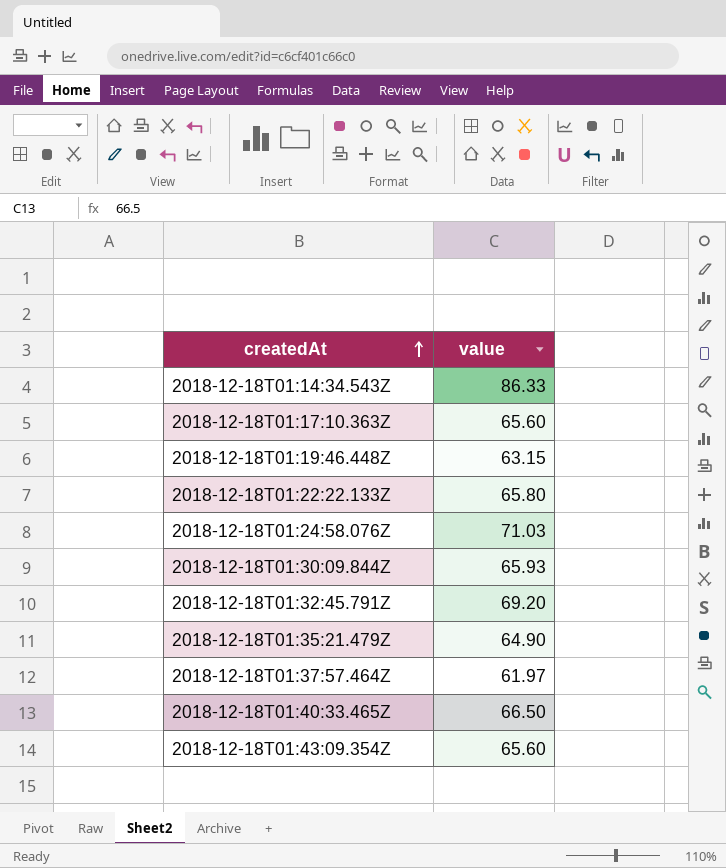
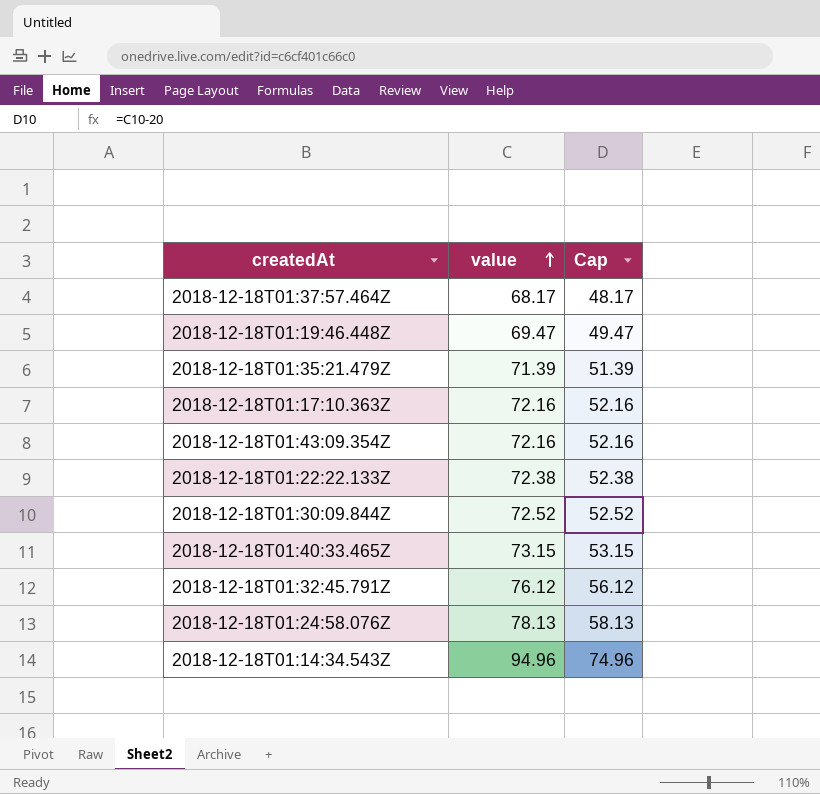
row order: createdAt ascending -> value ascending
column Cap | formula: none -> [value] - 20
2018-12-18T01:37:57.464Z | value: 61.97 -> 68.17
2018-12-18T01:19:46.448Z | value: 63.15 -> 69.47
2018-12-18T01:35:21.479Z | value: 64.90 -> 71.39
2018-12-18T01:17:10.363Z | value: 65.60 -> 72.16
2018-12-18T01:43:09.354Z | value: 65.60 -> 72.16
2018-12-18T01:22:22.133Z | value: 65.80 -> 72.38
2018-12-18T01:30:09.844Z | value: 65.93 -> 72.52
2018-12-18T01:40:33.465Z | value: 66.50 -> 73.15
2018-12-18T01:32:45.791Z | value: 69.20 -> 76.12
2018-12-18T01:24:58.076Z | value: 71.03 -> 78.13
2018-12-18T01:14:34.543Z | value: 86.33 -> 94.96

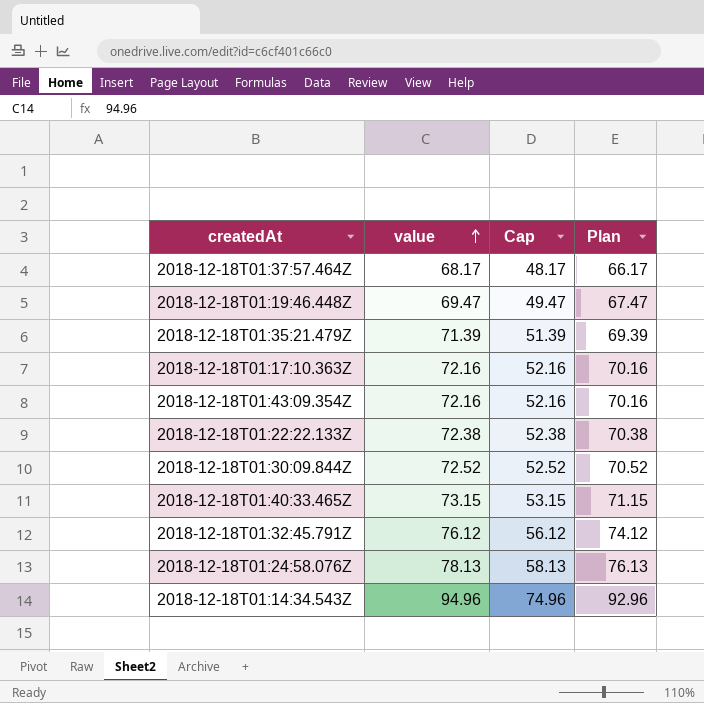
column Plan | formula: none -> [value] - 2

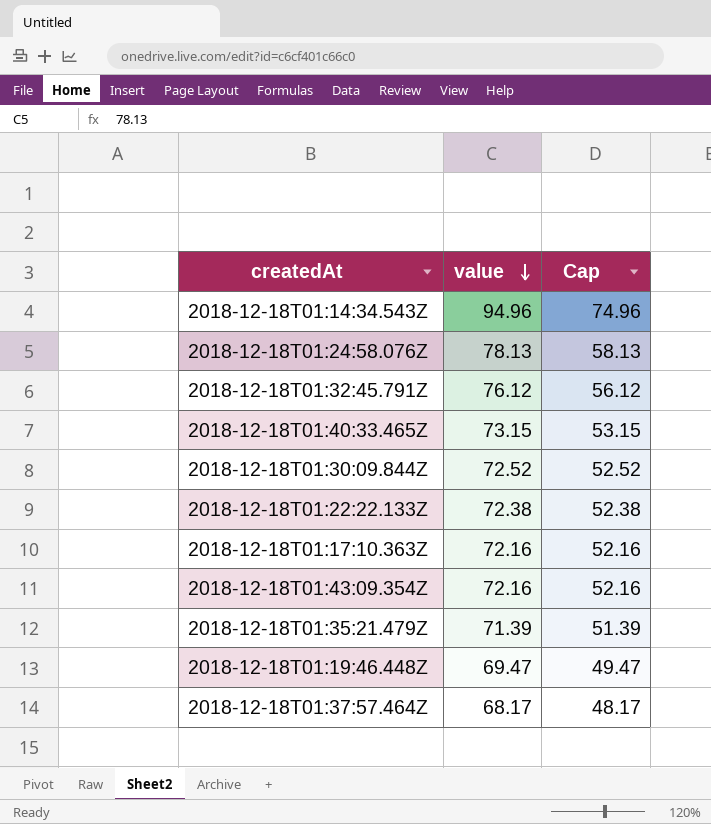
row order: value ascending -> value descending
column Plan | formula: [value] - 2 -> none

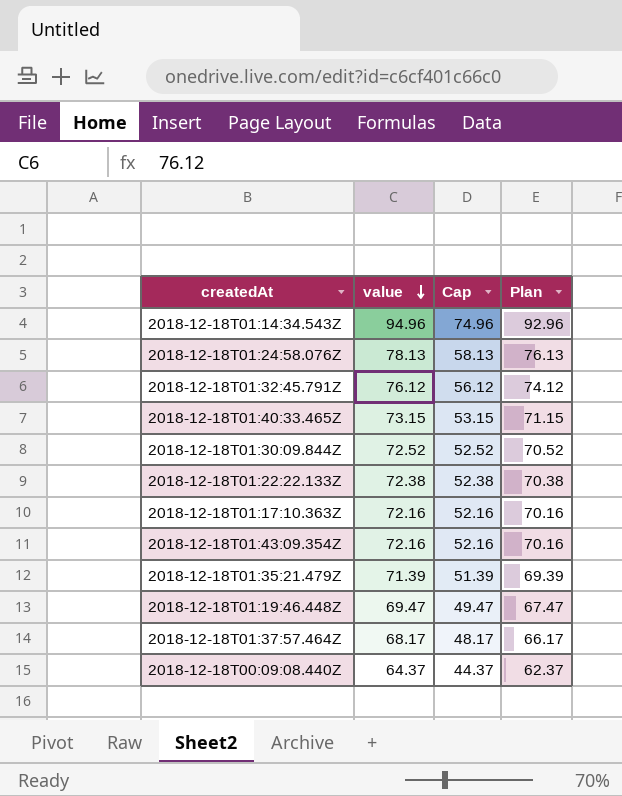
column Plan | formula: none -> [value] - 2
row 2018-12-18T00:09:08.440Z: none -> 64.37 | 44.37 | 62.37

